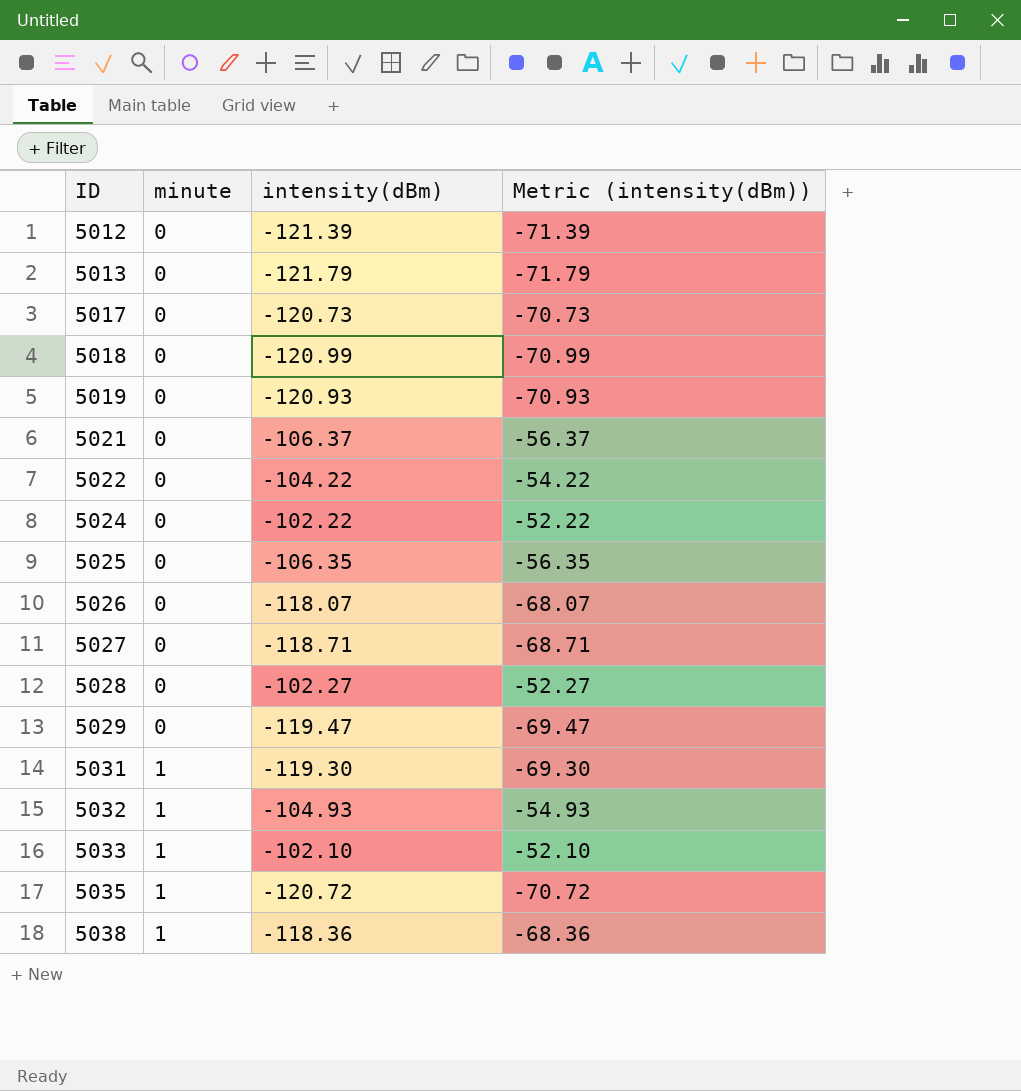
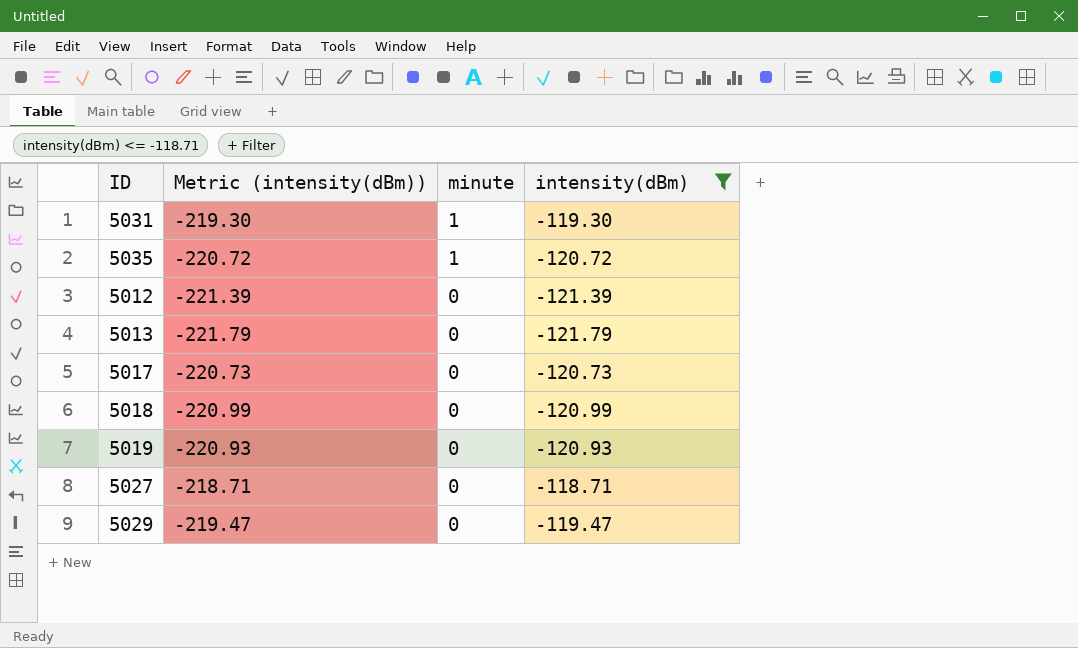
filter: none -> intensity(dBm) <= -118.71
row order: ID ascending -> minute descending
column Metric (intensity(dBm)) | formula: [intensity(dBm)] + 50 -> [intensity(dBm)] - 100
column Metric (intensity(dBm)) | position: 4 -> 2

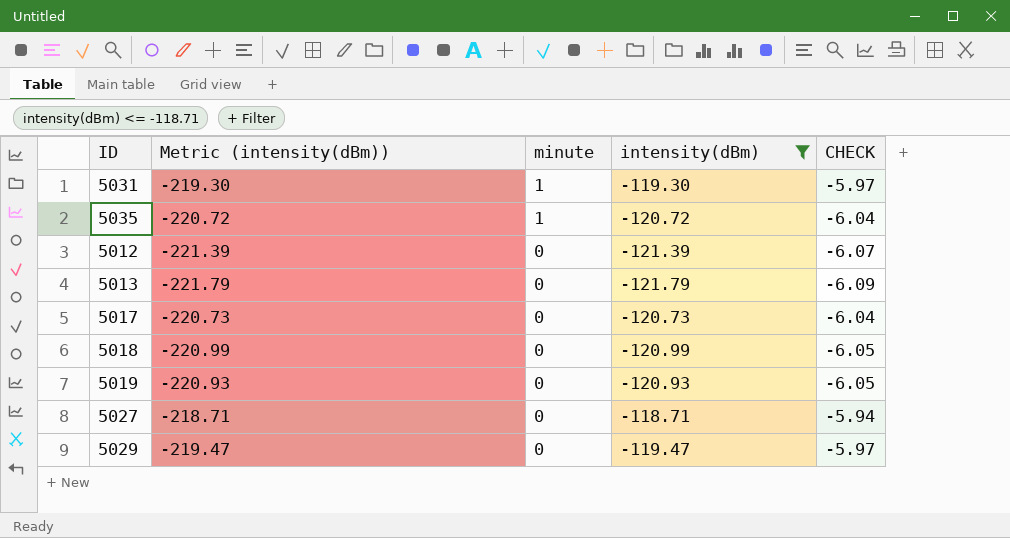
column CHECK | formula: none -> [intensity(dBm)] * 0.05

